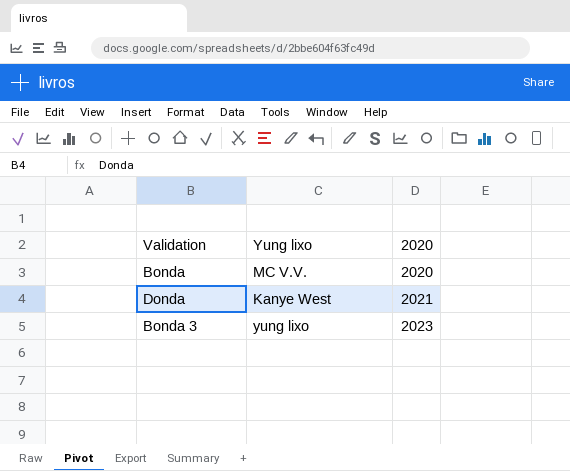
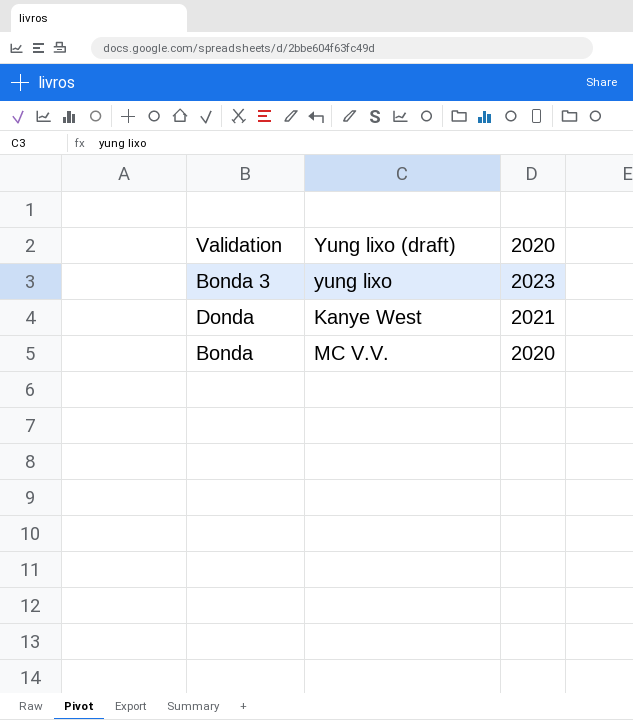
row order: 2020 ascending -> 2020 descending
column name: Yung lixo -> Yung lixo (draft)

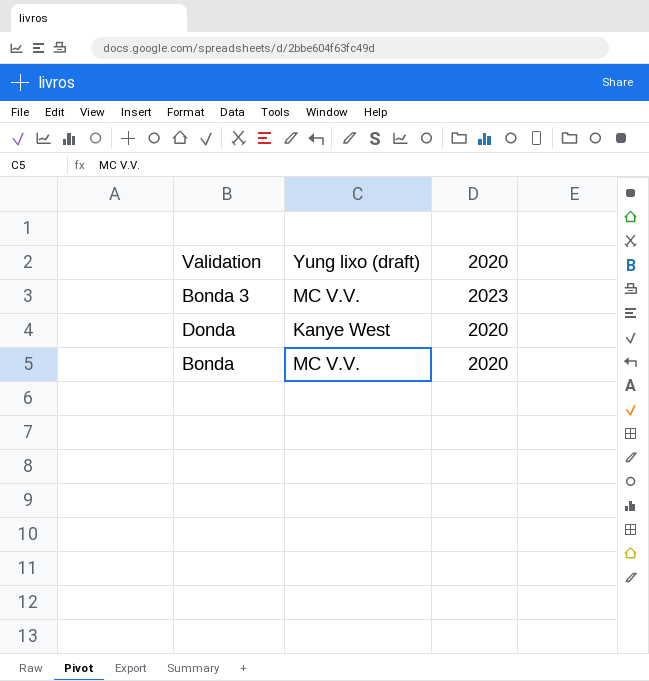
Bonda 3 | Yung lixo (draft): yung lixo -> MC V.V.
Donda | 2020: 2021 -> 2020

